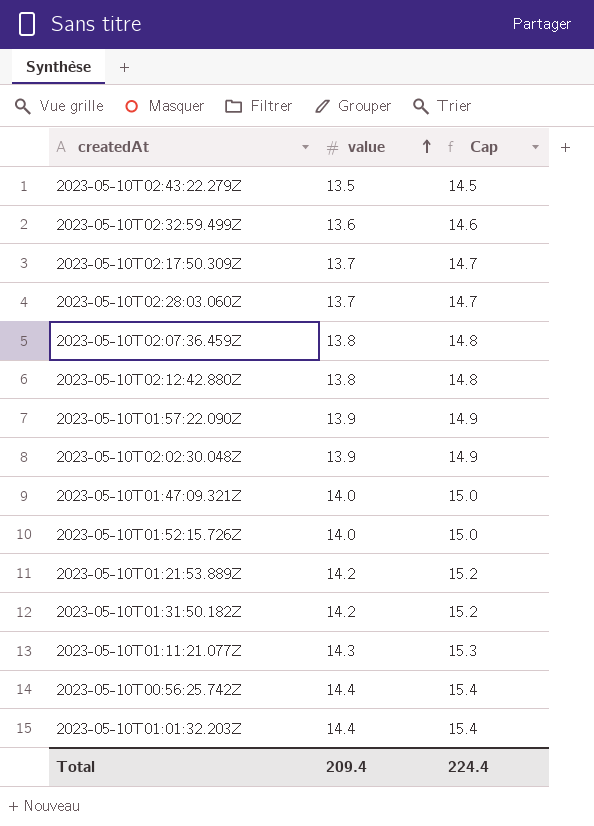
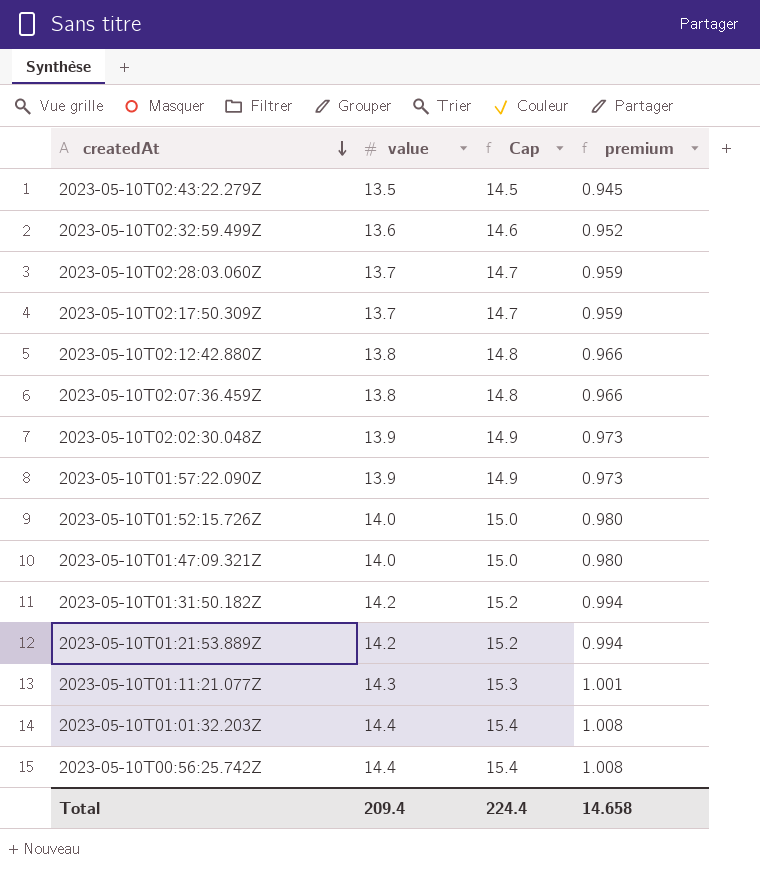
row order: value ascending -> createdAt descending
column premium | formula: none -> [value] * 0.07

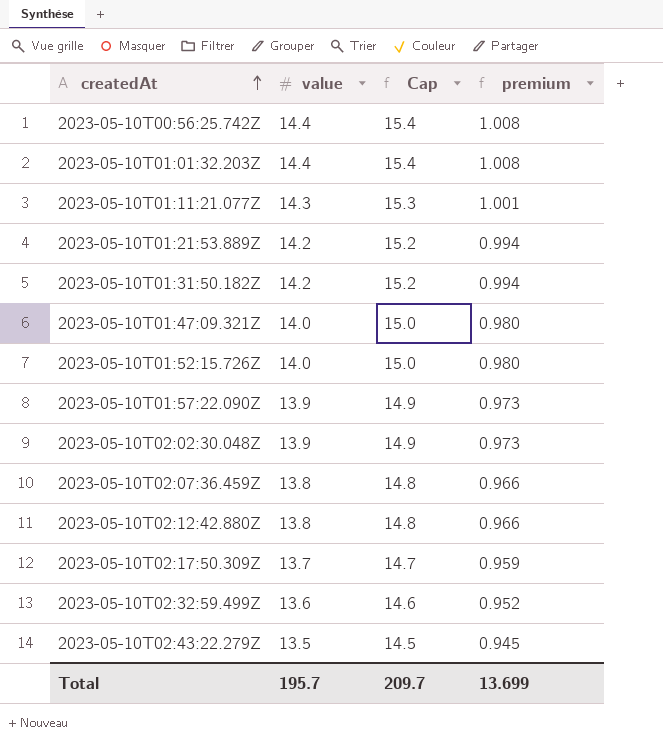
row order: createdAt descending -> createdAt ascending
row 2023-05-10T02:28:03.060Z: 13.7 | 14.7 | 0.959 -> none
Total | value: 209.4 -> 195.7
Total | Cap: 224.4 -> 209.7
Total | premium: 14.658 -> 13.699

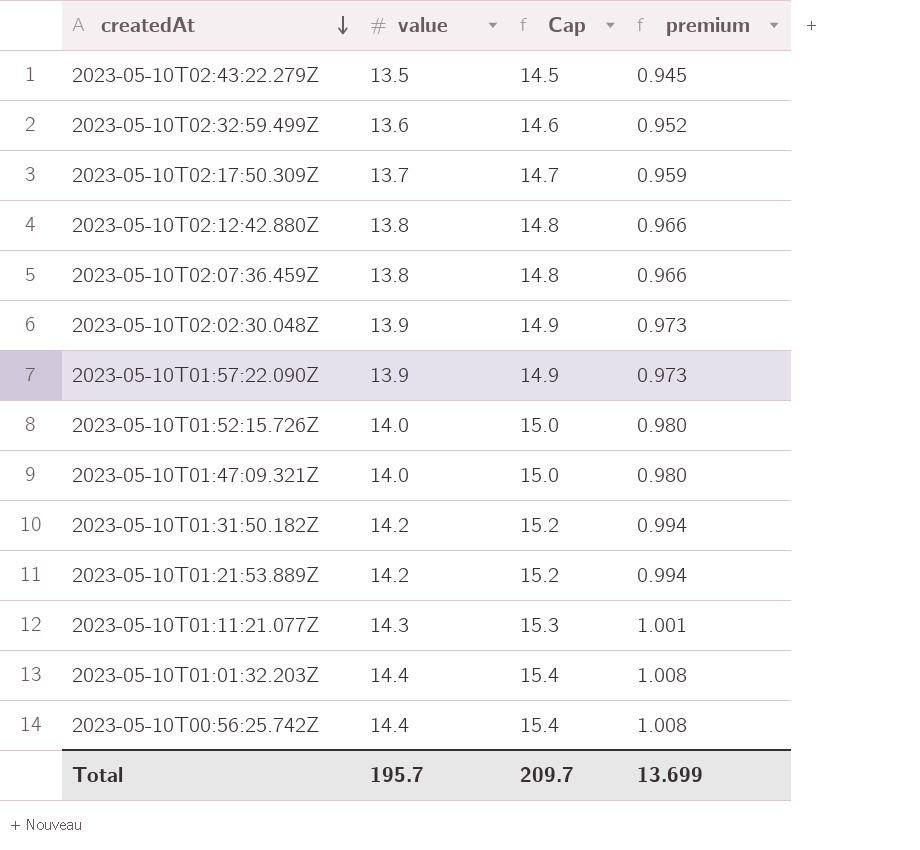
row order: createdAt ascending -> createdAt descending

